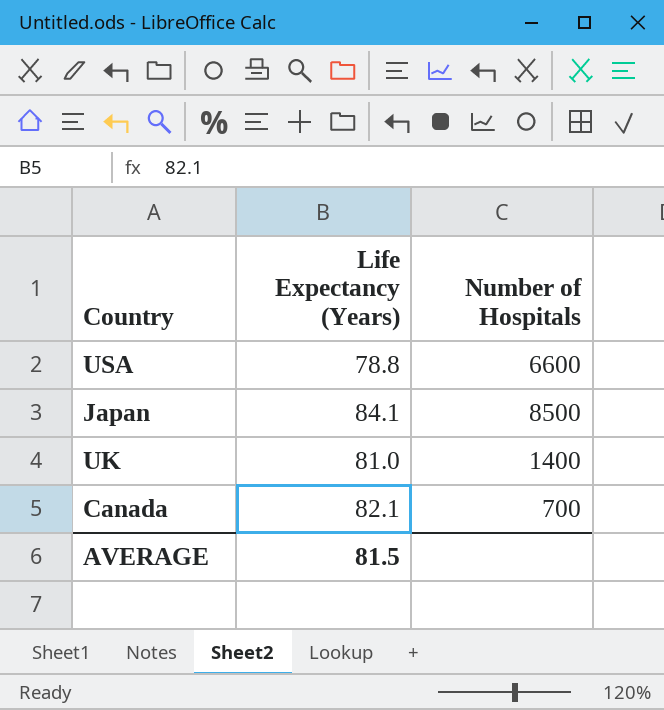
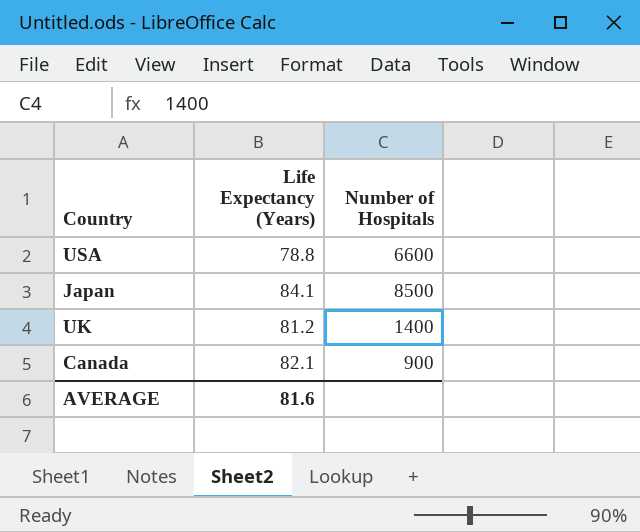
UK | Life Expectancy (Years): 81.0 -> 81.2
Canada | Number of Hospitals: 700 -> 900
AVERAGE | Life Expectancy (Years): 81.5 -> 81.6

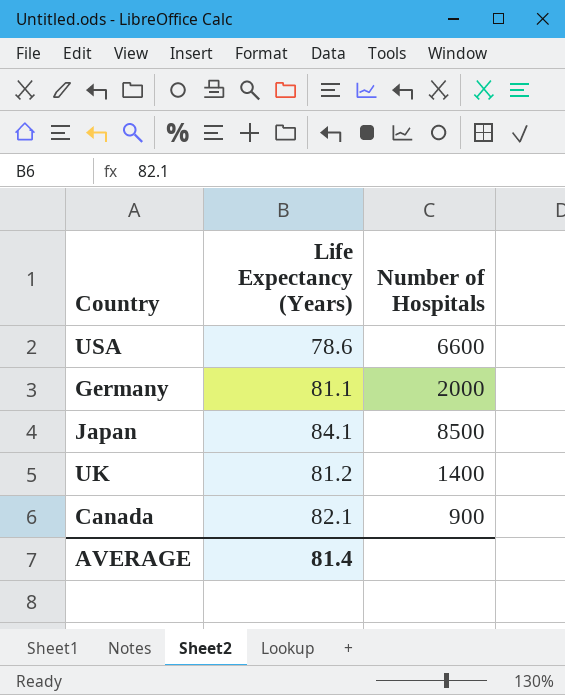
USA | Life Expectancy (Years): 78.8 -> 78.6
row Germany: none -> 81.1 | 2000
AVERAGE | Life Expectancy (Years): 81.6 -> 81.4

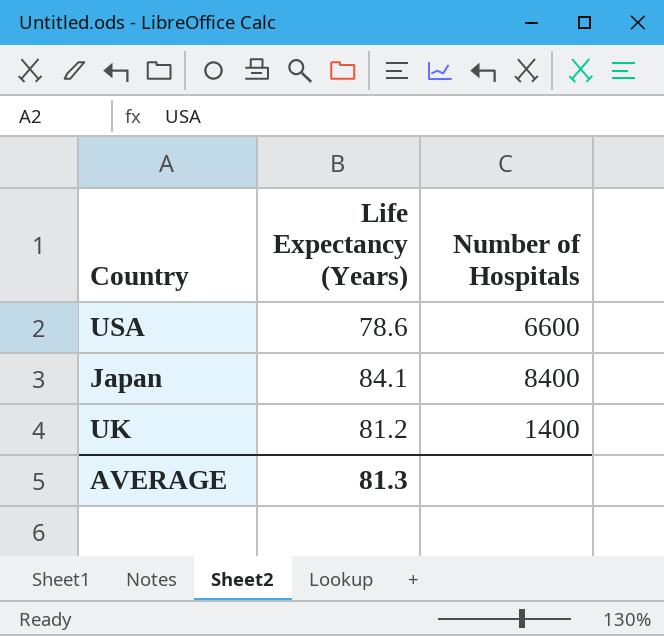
row Germany: 81.1 | 2000 -> none
row Canada: 82.1 | 900 -> none
Japan | Number of Hospitals: 8500 -> 8400
AVERAGE | Life Expectancy (Years): 81.4 -> 81.3

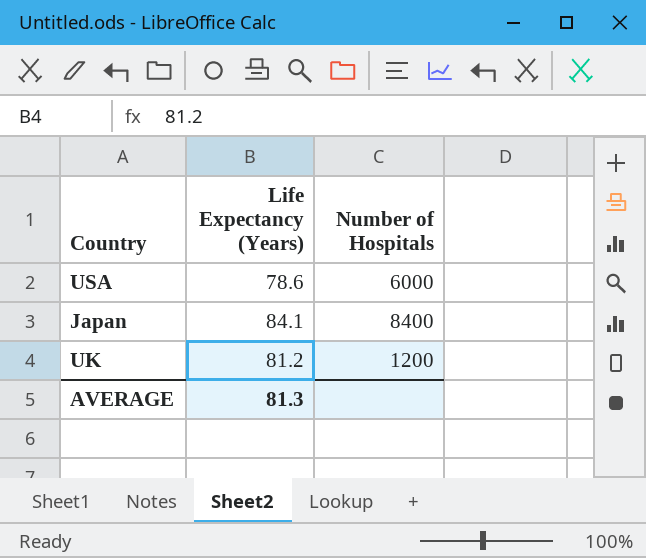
USA | Number of Hospitals: 6600 -> 6000
UK | Number of Hospitals: 1400 -> 1200

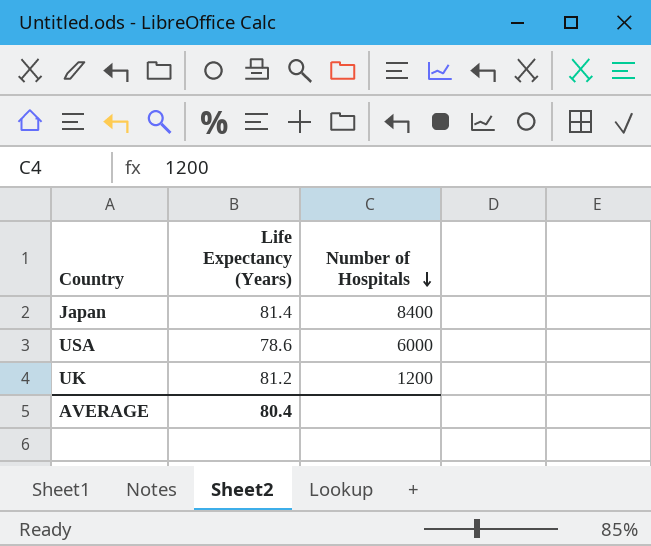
row order: none -> Number of Hospitals descending
Japan | Life Expectancy (Years): 84.1 -> 81.4
AVERAGE | Life Expectancy (Years): 81.3 -> 80.4

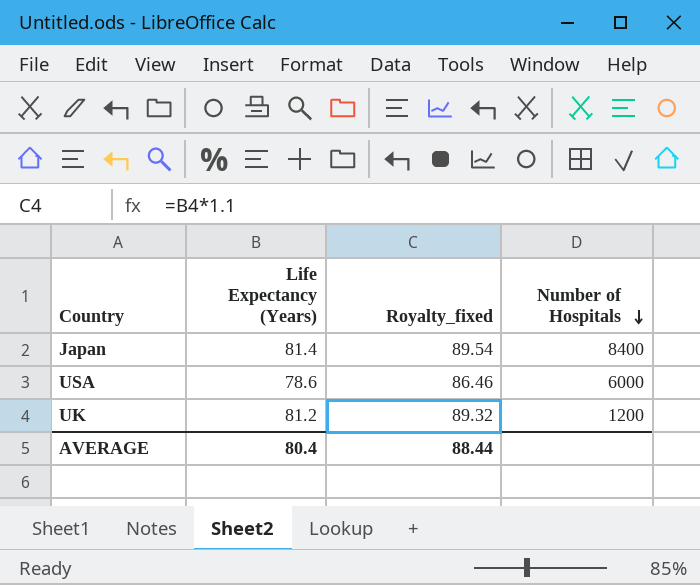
column Royalty_fixed | formula: none -> [Life Expectancy (Years)] * 1.1

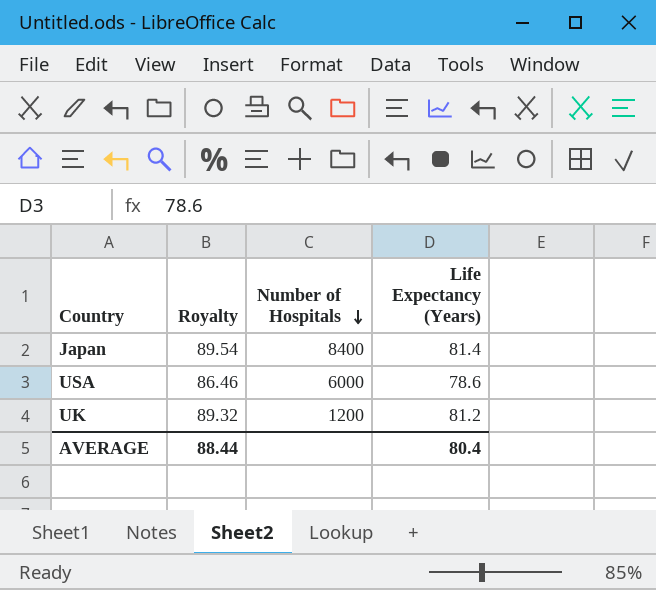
column name: Royalty_fixed -> Royalty
column Life Expectancy (Years) | position: 2 -> 4

